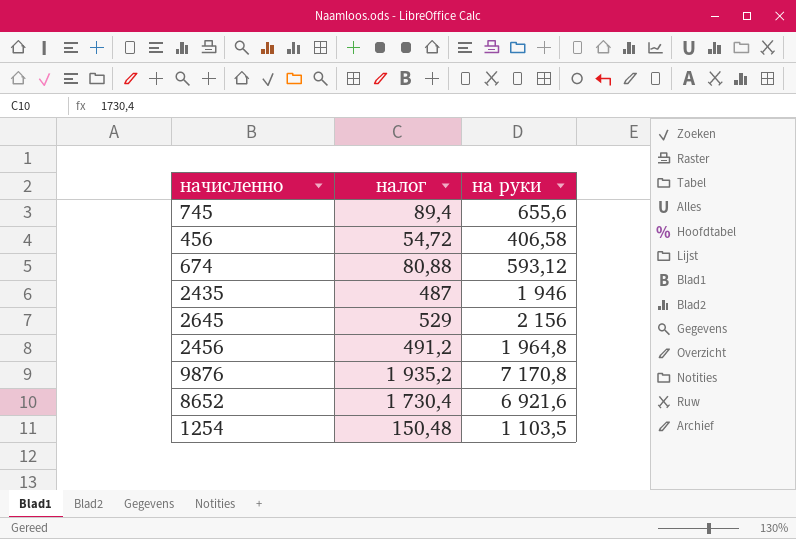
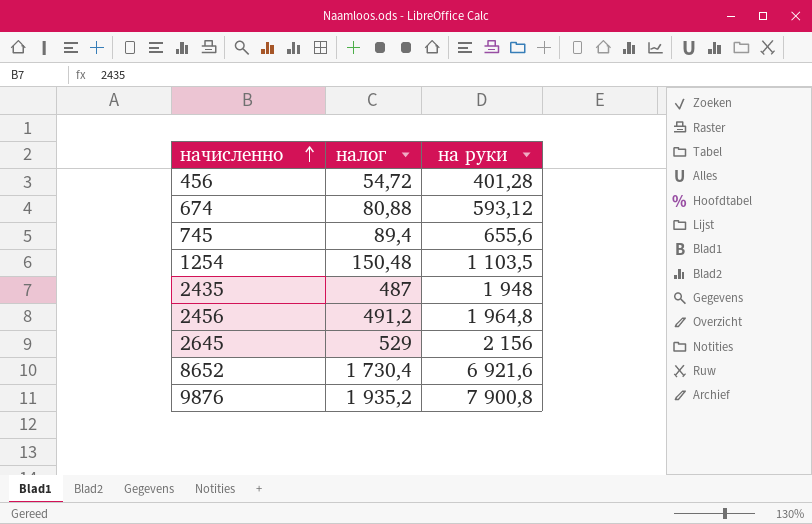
row order: none -> начисленно ascending
456 | на руки: 406,58 -> 401,28
2435 | на руки: 1 946 -> 1 948
9876 | на руки: 7 170,8 -> 7 900,8

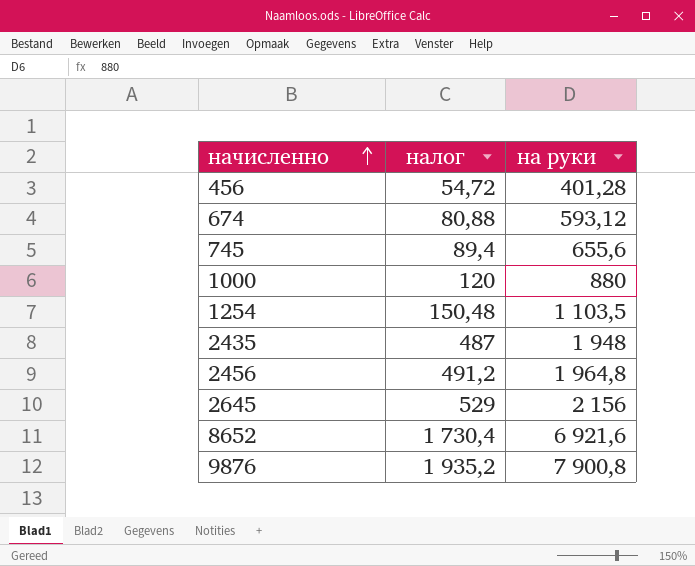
row 1000: none -> 120 | 880

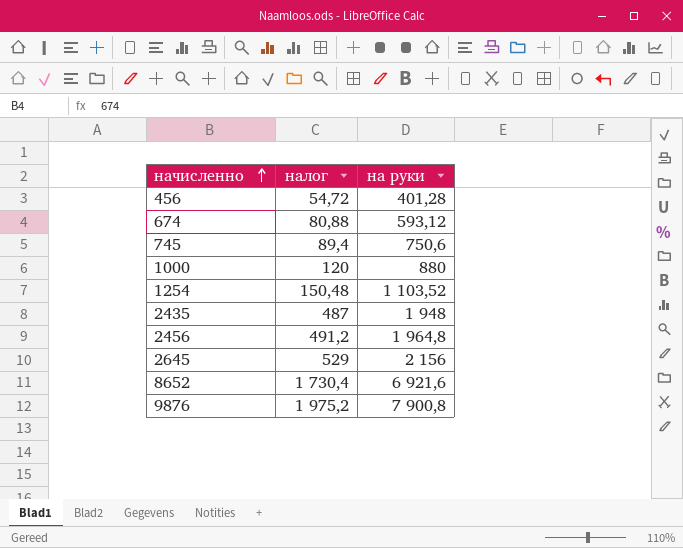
745 | на руки: 655,6 -> 750,6
1254 | на руки: 1 103,5 -> 1 103,52
9876 | налог: 1 935,2 -> 1 975,2

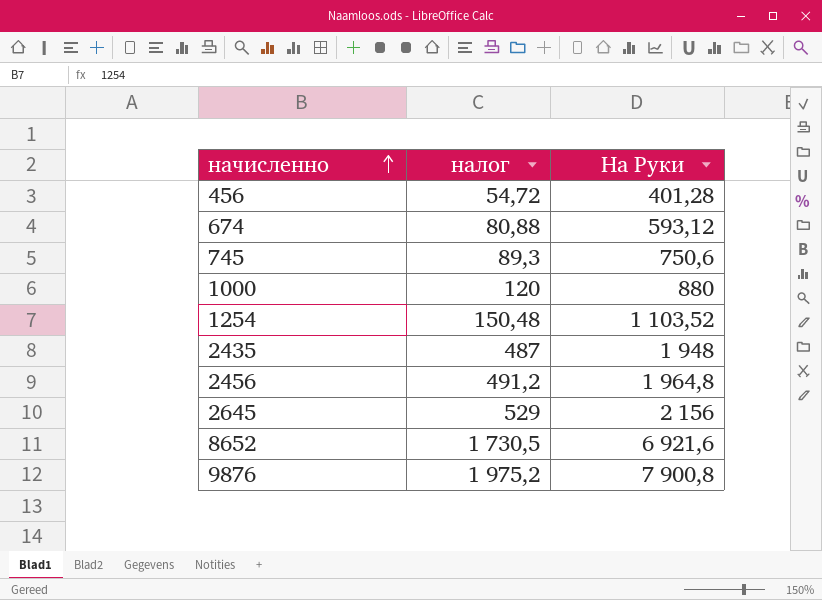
column name: на руки -> На Руки
745 | налог: 89,4 -> 89,3
8652 | налог: 1 730,4 -> 1 730,5

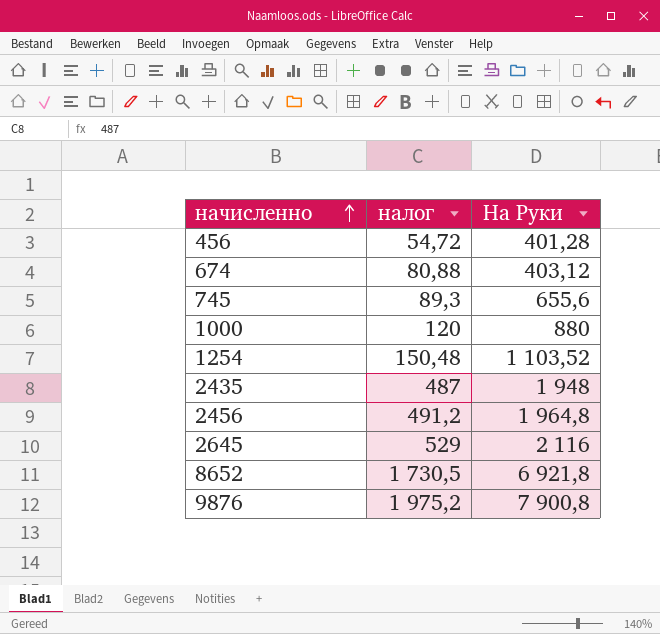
674 | На Руки: 593,12 -> 403,12
745 | На Руки: 750,6 -> 655,6
2645 | На Руки: 2 156 -> 2 116
8652 | На Руки: 6 921,6 -> 6 921,8

